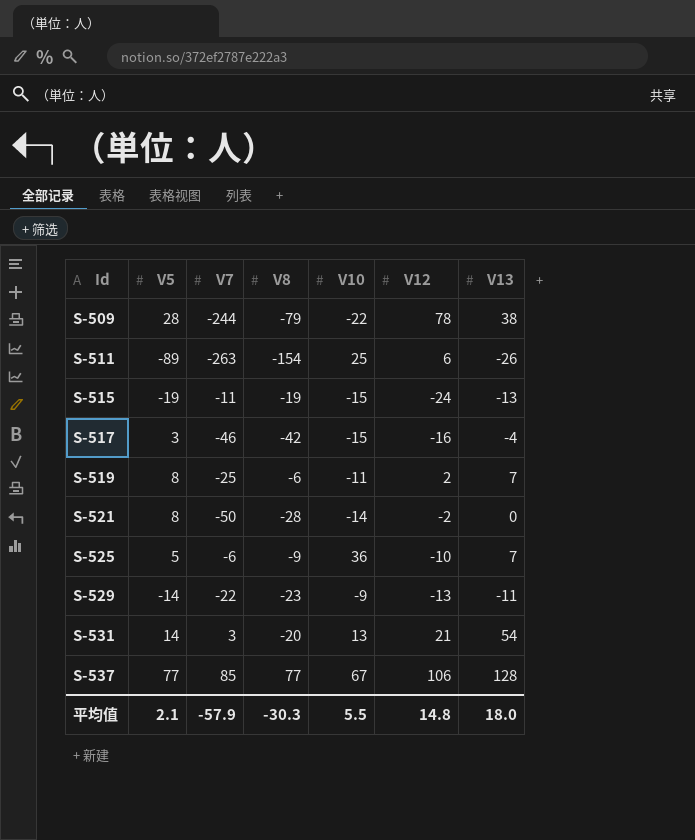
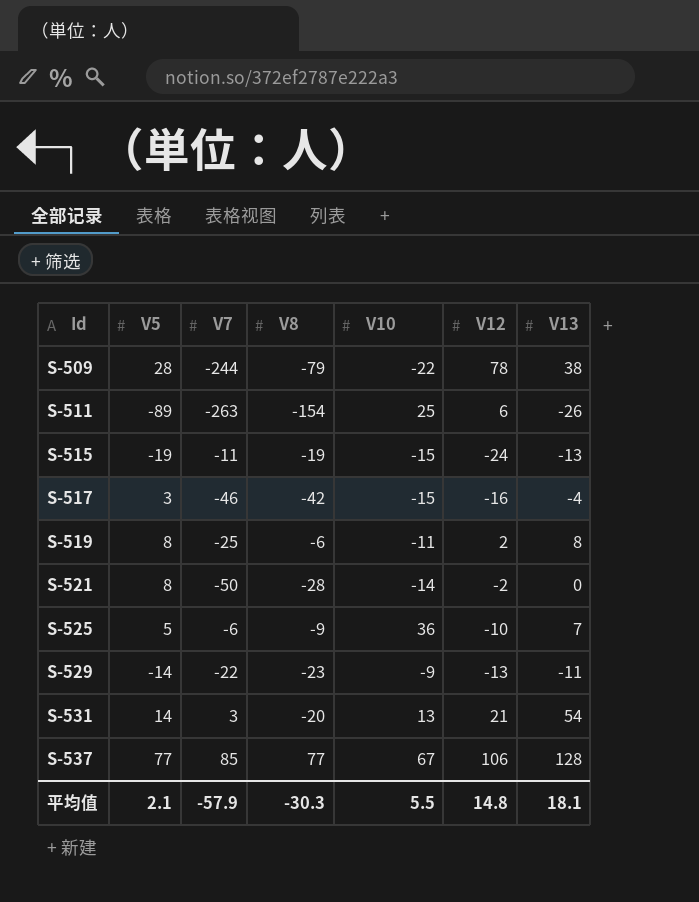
S-519 | V13: 7 -> 8
平均值 | V13: 18.0 -> 18.1

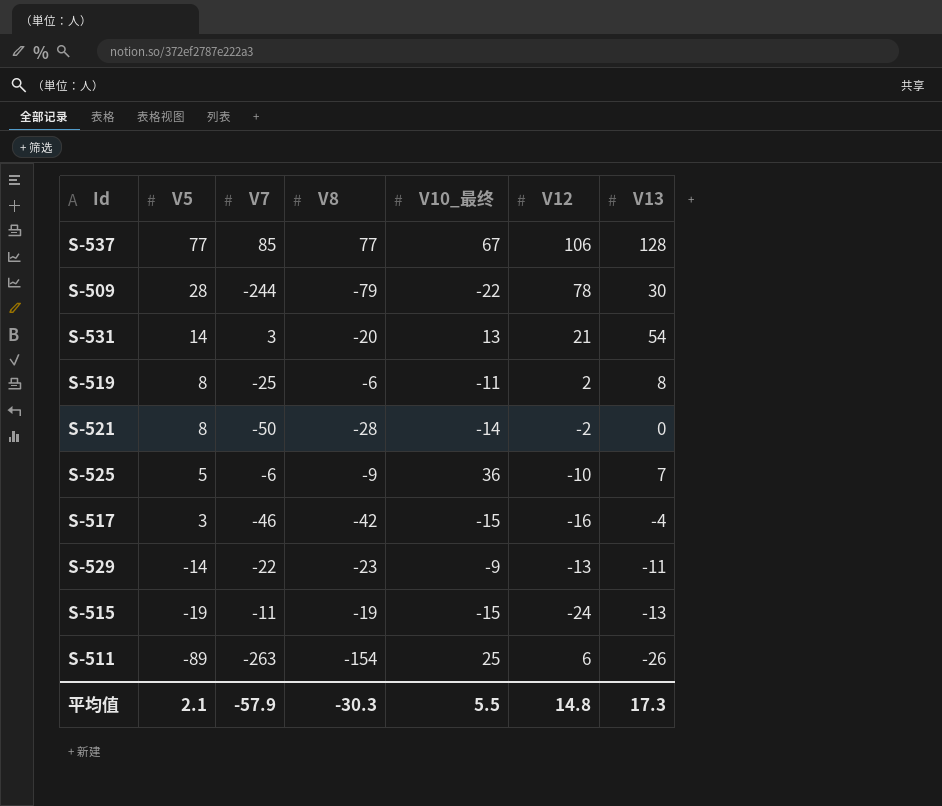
row order: Id ascending -> V5 descending
column name: V10 -> V10_最终
S-509 | V13: 38 -> 30
平均值 | V13: 18.1 -> 17.3

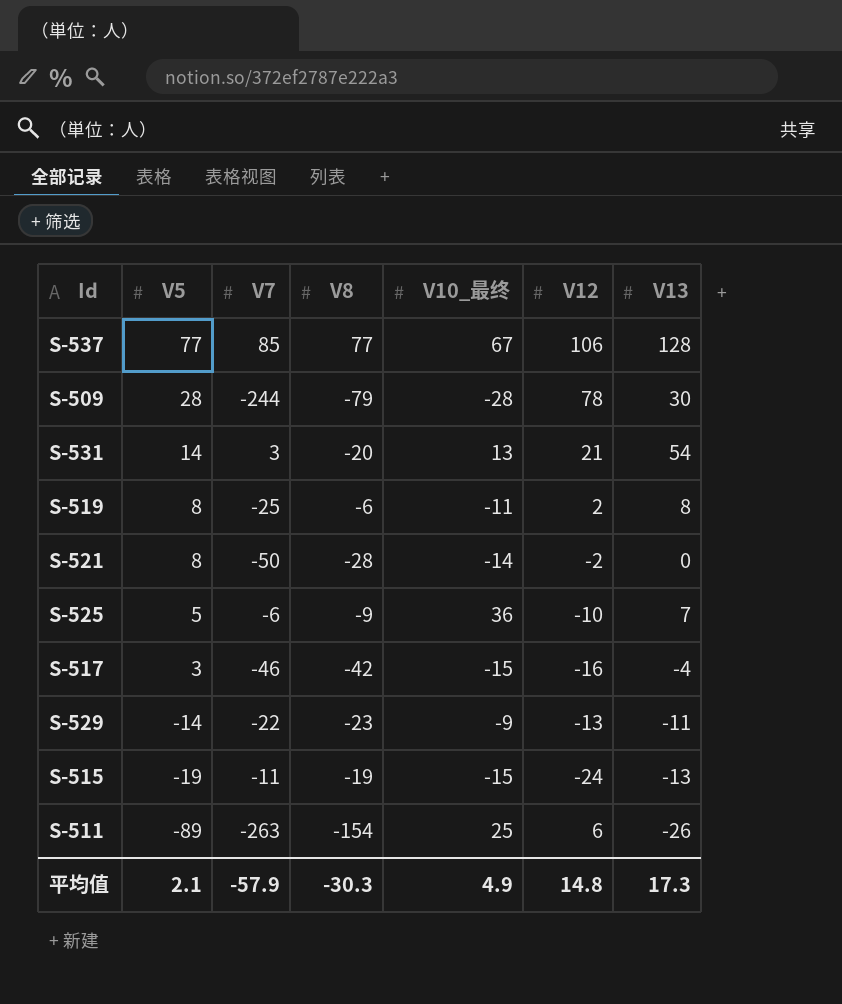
S-509 | V10_最终: -22 -> -28
平均值 | V10_最终: 5.5 -> 4.9

